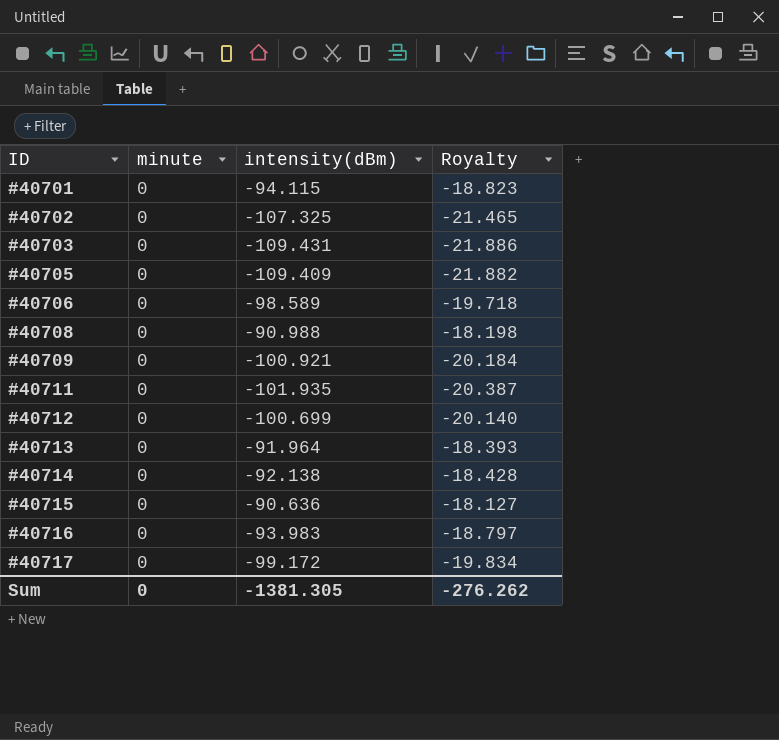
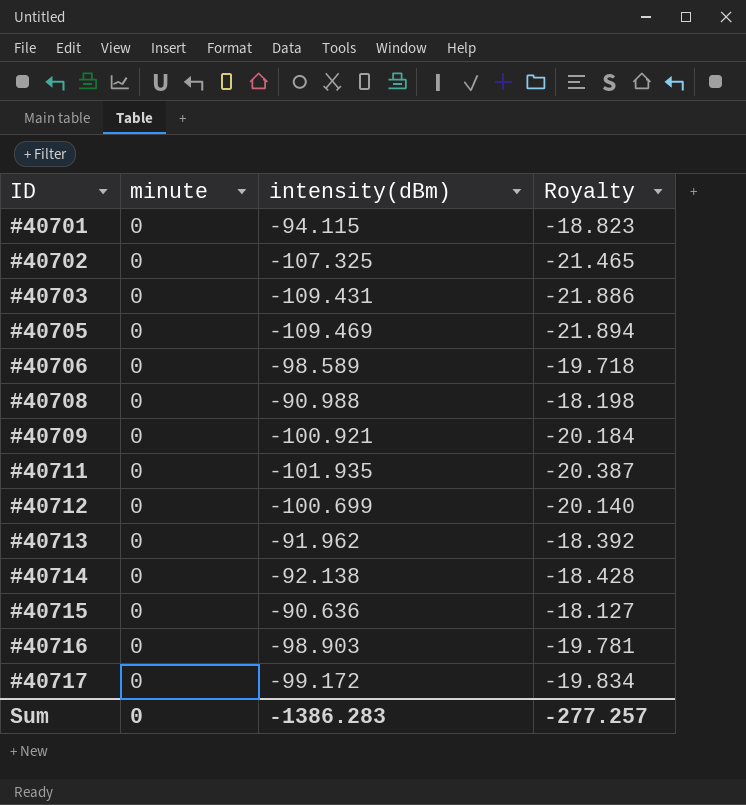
#40705 | intensity(dBm): -109.409 -> -109.469
#40705 | Royalty: -21.882 -> -21.894
#40713 | intensity(dBm): -91.964 -> -91.962
#40713 | Royalty: -18.393 -> -18.392
#40716 | intensity(dBm): -93.983 -> -98.903
#40716 | Royalty: -18.797 -> -19.781
Sum | intensity(dBm): -1381.305 -> -1386.283
Sum | Royalty: -276.262 -> -277.257

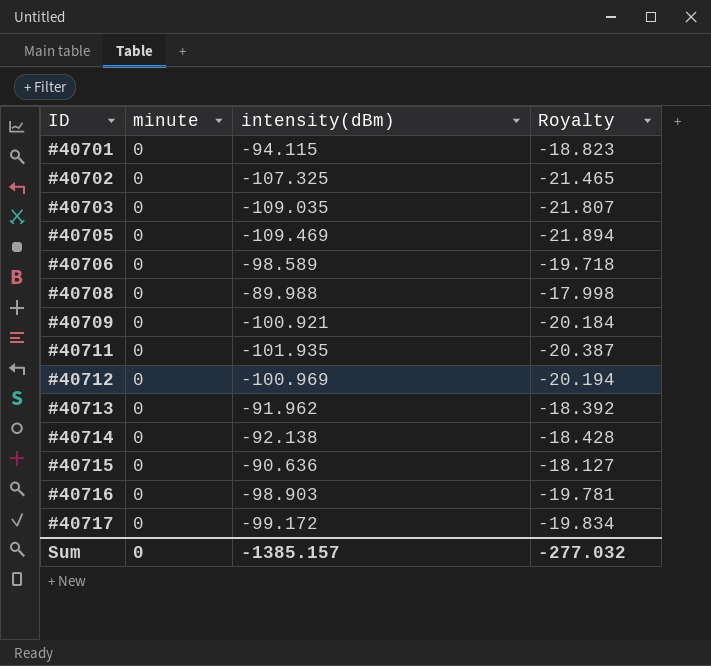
#40703 | intensity(dBm): -109.431 -> -109.035
#40703 | Royalty: -21.886 -> -21.807
#40708 | intensity(dBm): -90.988 -> -89.988
#40708 | Royalty: -18.198 -> -17.998
#40712 | intensity(dBm): -100.699 -> -100.969
#40712 | Royalty: -20.140 -> -20.194
Sum | intensity(dBm): -1386.283 -> -1385.157
Sum | Royalty: -277.257 -> -277.032

